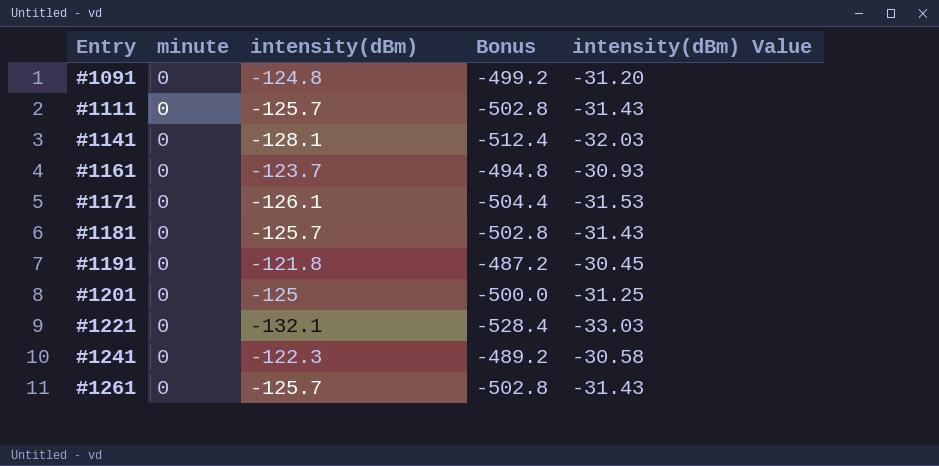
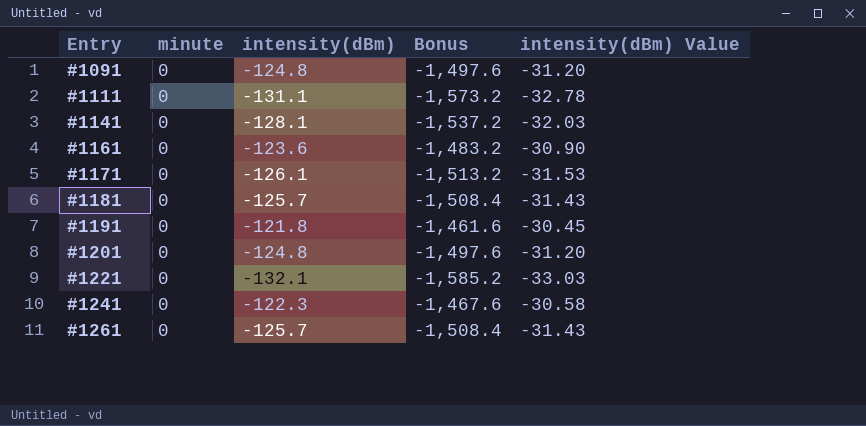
column Bonus | formula: [intensity(dBm)] * 4 -> [intensity(dBm)] * 12
#1111 | intensity(dBm): -125.7 -> -131.1
#1111 | intensity(dBm) Value: -31.43 -> -32.78
#1161 | intensity(dBm): -123.7 -> -123.6
#1161 | intensity(dBm) Value: -30.93 -> -30.90
#1201 | intensity(dBm): -125 -> -124.8
#1201 | intensity(dBm) Value: -31.25 -> -31.20

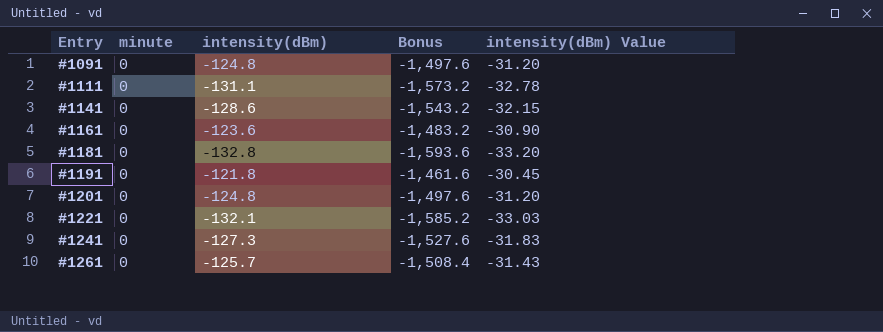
row #1171: 0 | -126.1 | -1,513.2 | -31.53 -> none
#1141 | intensity(dBm): -128.1 -> -128.6
#1141 | Bonus: -1,537.2 -> -1,543.2
#1141 | intensity(dBm) Value: -32.03 -> -32.15
#1181 | intensity(dBm): -125.7 -> -132.8
#1181 | Bonus: -1,508.4 -> -1,593.6
#1181 | intensity(dBm) Value: -31.43 -> -33.20
#1241 | intensity(dBm): -122.3 -> -127.3
#1241 | Bonus: -1,467.6 -> -1,527.6
#1241 | intensity(dBm) Value: -30.58 -> -31.83

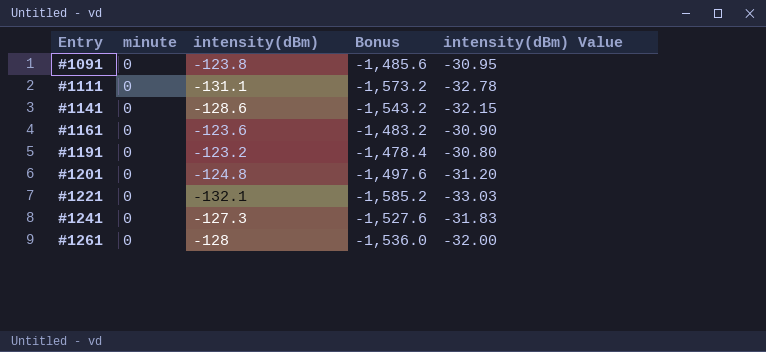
row #1181: 0 | -132.8 | -1,593.6 | -33.20 -> none
#1091 | intensity(dBm): -124.8 -> -123.8
#1091 | Bonus: -1,497.6 -> -1,485.6
#1091 | intensity(dBm) Value: -31.20 -> -30.95
#1191 | intensity(dBm): -121.8 -> -123.2
#1191 | Bonus: -1,461.6 -> -1,478.4
#1191 | intensity(dBm) Value: -30.45 -> -30.80
#1261 | intensity(dBm): -125.7 -> -128
#1261 | Bonus: -1,508.4 -> -1,536.0
#1261 | intensity(dBm) Value: -31.43 -> -32.00

